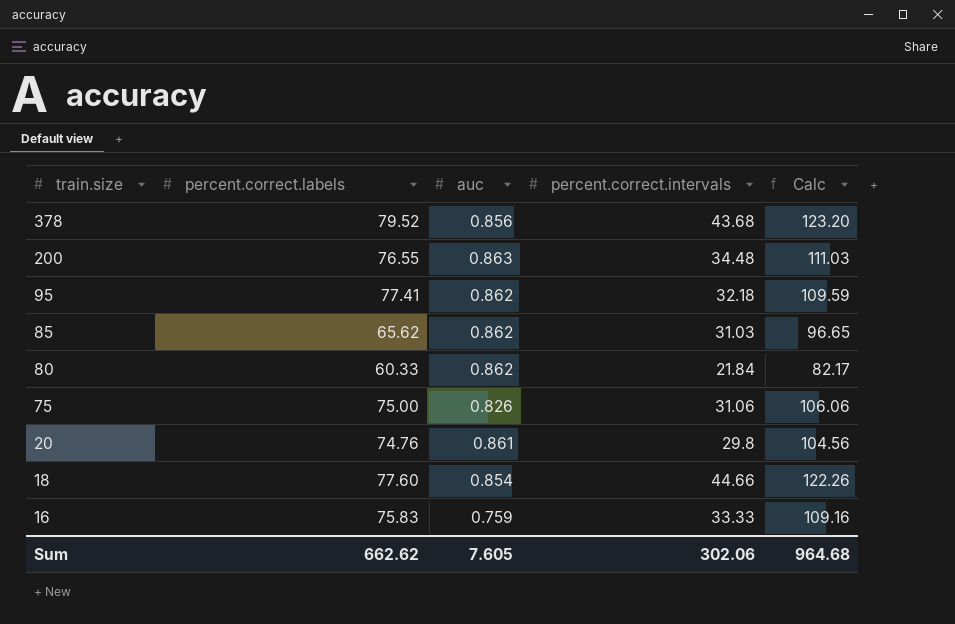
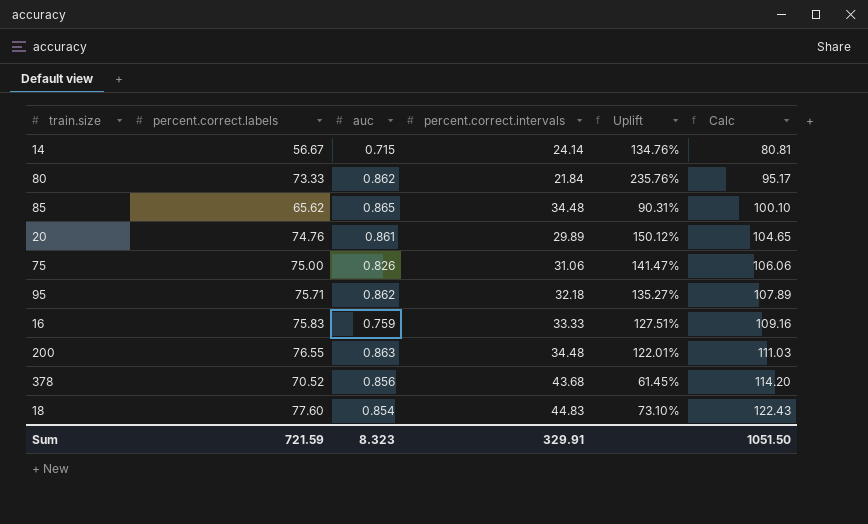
row order: train.size descending -> Calc ascending
column Uplift | formula: none -> ([percent.correct.labels] - [percent.correct.intervals]) / [percent.correct.intervals]
row 14: none -> 56.67 | 0.715 | 24.14 | 134.76% | 80.81
80 | percent.correct.labels: 60.33 -> 73.33
80 | Calc: 82.17 -> 95.17
85 | auc: 0.862 -> 0.865
85 | percent.correct.intervals: 31.03 -> 34.48
85 | Calc: 96.65 -> 100.10
20 | percent.correct.intervals: 29.8 -> 29.89
20 | Calc: 104.56 -> 104.65
95 | percent.correct.labels: 77.41 -> 75.71
95 | Calc: 109.59 -> 107.89
378 | percent.correct.labels: 79.52 -> 70.52
378 | Calc: 123.20 -> 114.20
18 | percent.correct.intervals: 44.66 -> 44.83
18 | Calc: 122.26 -> 122.43
Sum | percent.correct.labels: 662.62 -> 721.59
Sum | auc: 7.605 -> 8.323
Sum | percent.correct.intervals: 302.06 -> 329.91
Sum | Calc: 964.68 -> 1051.50

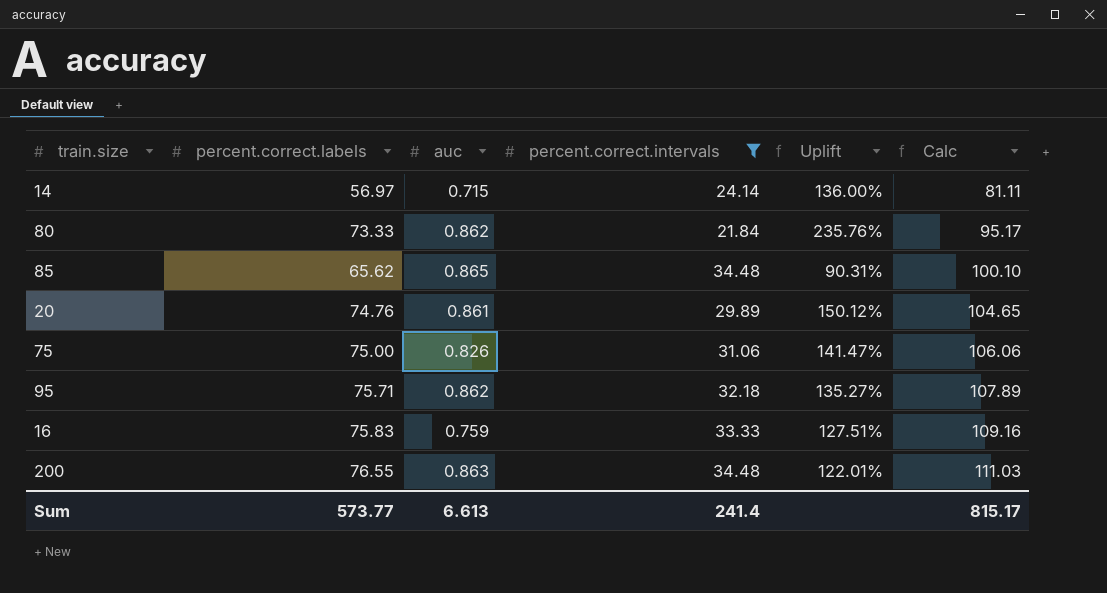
filter: none -> percent.correct.intervals <= 34.48
14 | percent.correct.labels: 56.67 -> 56.97
14 | Uplift: 134.76% -> 136.00%
14 | Calc: 80.81 -> 81.11
Sum | percent.correct.labels: 721.59 -> 573.77
Sum | auc: 8.323 -> 6.613
Sum | percent.correct.intervals: 329.91 -> 241.4
Sum | Calc: 1051.50 -> 815.17

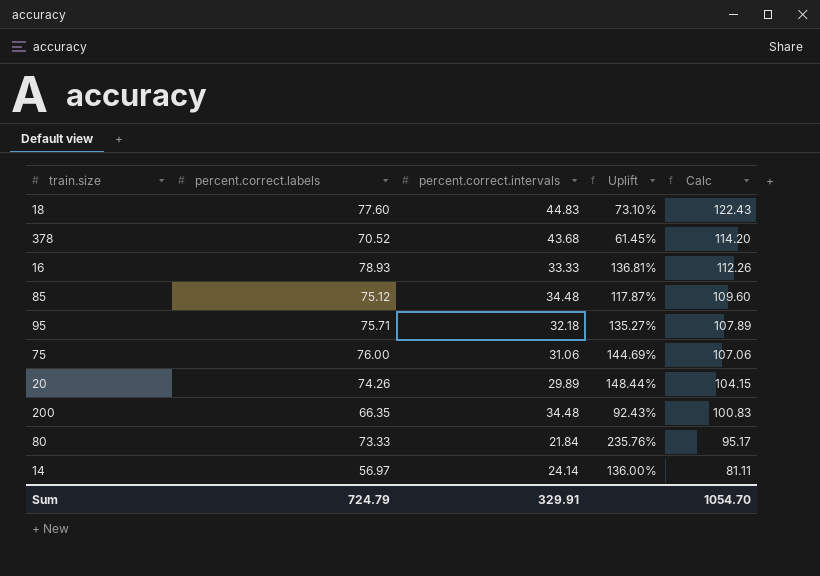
filter: percent.correct.intervals <= 34.48 -> none
row order: Calc ascending -> Calc descending
column auc | position: 3 -> none
16 | percent.correct.labels: 75.83 -> 78.93
16 | Uplift: 127.51% -> 136.81%
16 | Calc: 109.16 -> 112.26
85 | percent.correct.labels: 65.62 -> 75.12
85 | Uplift: 90.31% -> 117.87%
85 | Calc: 100.10 -> 109.60
75 | percent.correct.labels: 75.00 -> 76.00
75 | Uplift: 141.47% -> 144.69%
75 | Calc: 106.06 -> 107.06
20 | percent.correct.labels: 74.76 -> 74.26
20 | Uplift: 150.12% -> 148.44%
20 | Calc: 104.65 -> 104.15
200 | percent.correct.labels: 76.55 -> 66.35
200 | Uplift: 122.01% -> 92.43%
200 | Calc: 111.03 -> 100.83
Sum | percent.correct.labels: 573.77 -> 724.79
Sum | percent.correct.intervals: 241.4 -> 329.91
Sum | Calc: 815.17 -> 1054.70

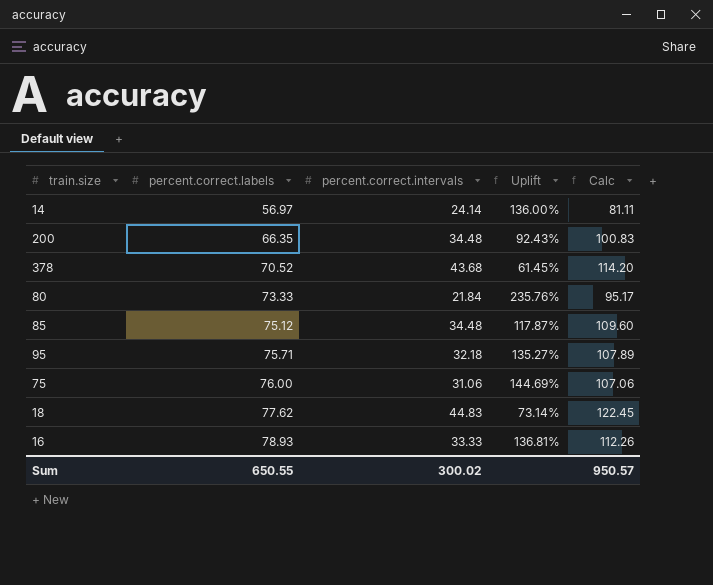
row order: Calc descending -> percent.correct.labels ascending
row 20: 74.26 | 29.89 | 148.44% | 104.15 -> none
18 | percent.correct.labels: 77.60 -> 77.62
18 | Uplift: 73.10% -> 73.14%
18 | Calc: 122.43 -> 122.45
Sum | percent.correct.labels: 724.79 -> 650.55
Sum | percent.correct.intervals: 329.91 -> 300.02
Sum | Calc: 1054.70 -> 950.57

